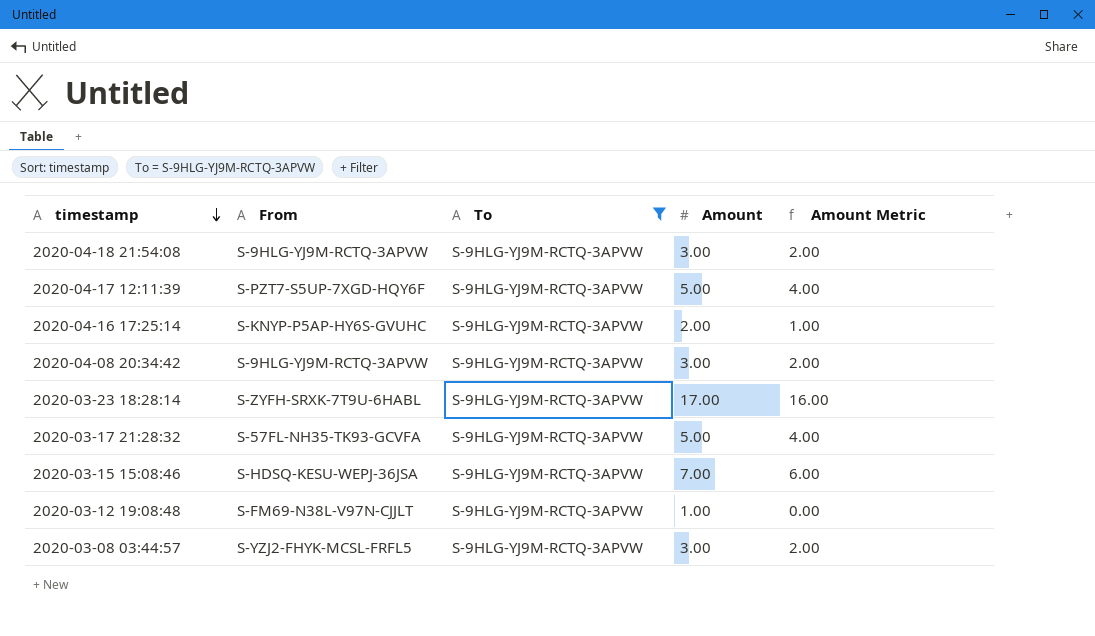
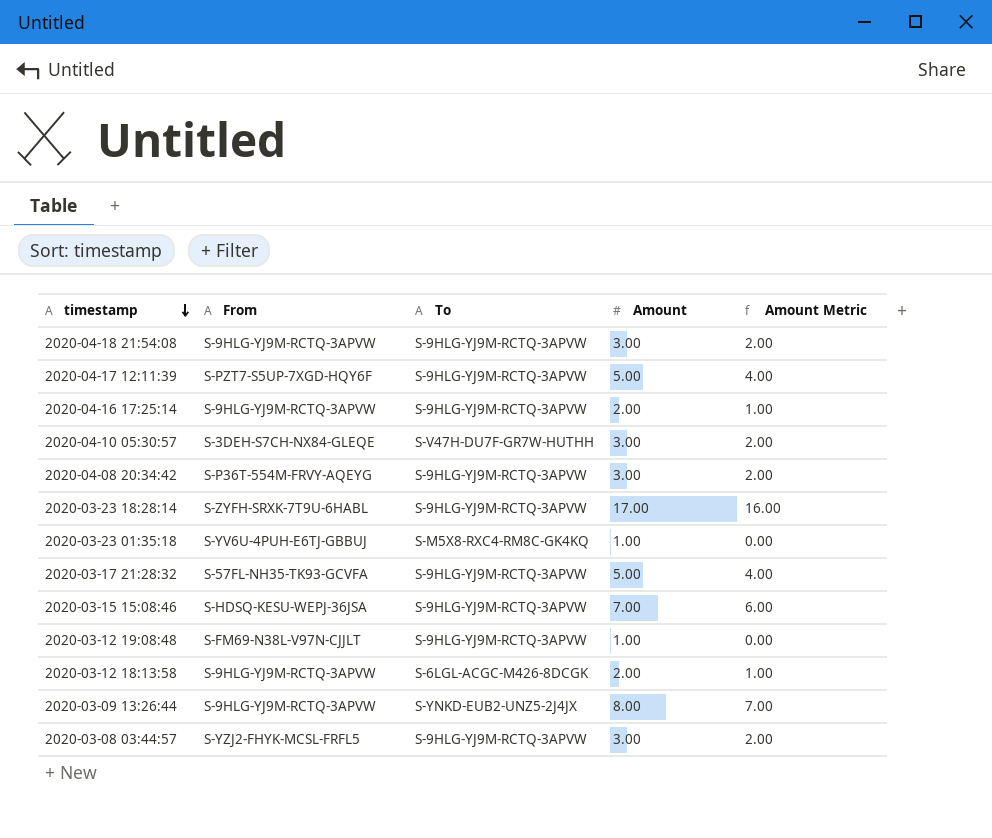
filter: To = S-9HLG-YJ9M-RCTQ-3APVW -> none
2020-04-16 17:25:14 | From: S-KNYP-P5AP-HY6S-GVUHC -> S-9HLG-YJ9M-RCTQ-3APVW
2020-04-08 20:34:42 | From: S-9HLG-YJ9M-RCTQ-3APVW -> S-P36T-554M-FRVY-AQEYG

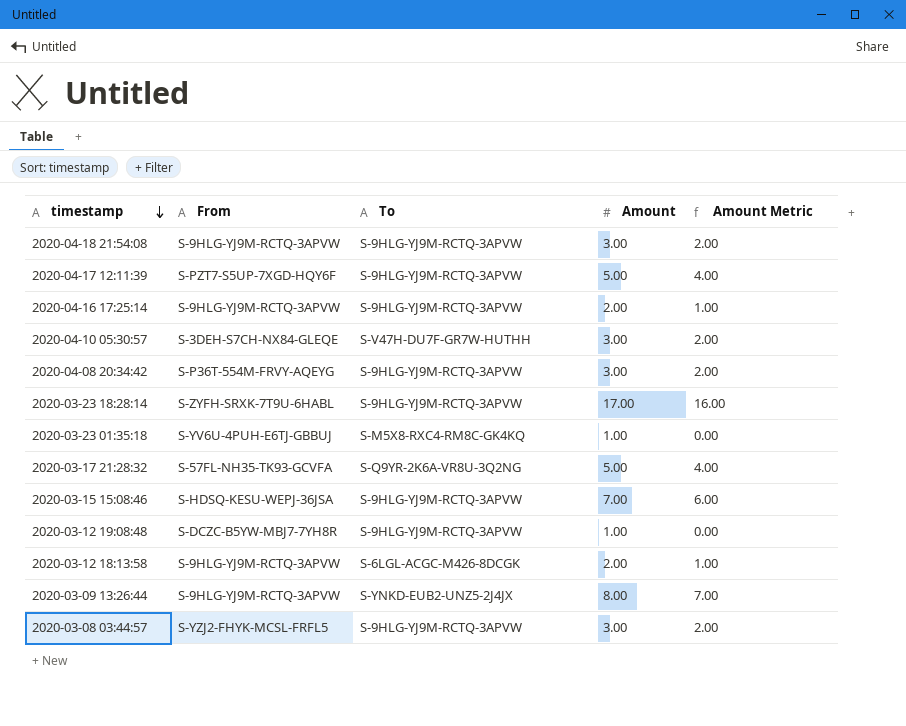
2020-03-17 21:28:32 | To: S-9HLG-YJ9M-RCTQ-3APVW -> S-Q9YR-2K6A-VR8U-3Q2NG
2020-03-12 19:08:48 | From: S-FM69-N38L-V97N-CJJLT -> S-DCZC-B5YW-MBJ7-7YH8R

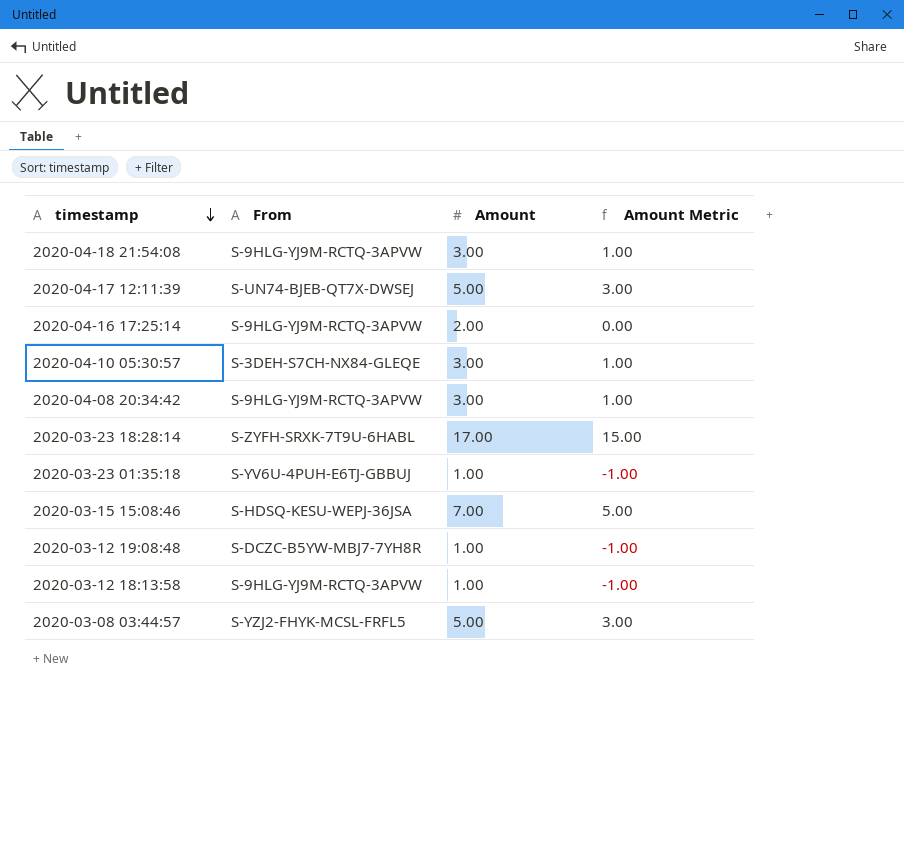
column To | position: 3 -> none
column Amount Metric | formula: [Amount] - 1 -> [Amount] - 2
row 2020-03-17 21:28:32: S-57FL-NH35-TK93-GCVFA | S-Q9YR-2K6A-VR8U-3Q2NG | 5.00 | 4.00 -> none
row 2020-03-09 13:26:44: S-9HLG-YJ9M-RCTQ-3APVW | S-YNKD-EUB2-UNZ5-2J4JX | 8.00 | 7.00 -> none
2020-04-17 12:11:39 | From: S-PZT7-S5UP-7XGD-HQY6F -> S-UN74-BJEB-QT7X-DWSEJ
2020-04-08 20:34:42 | From: S-P36T-554M-FRVY-AQEYG -> S-9HLG-YJ9M-RCTQ-3APVW
2020-03-12 18:13:58 | Amount: 2.00 -> 1.00
2020-03-08 03:44:57 | Amount: 3.00 -> 5.00

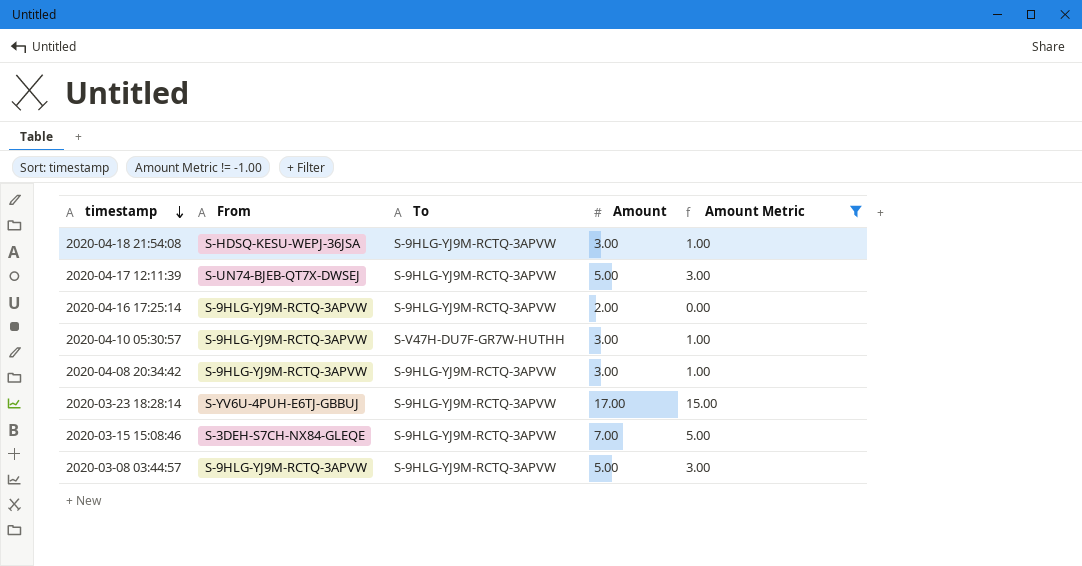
filter: none -> Amount Metric != -1.00
column To | position: none -> 3
2020-04-18 21:54:08 | From: S-9HLG-YJ9M-RCTQ-3APVW -> S-HDSQ-KESU-WEPJ-36JSA
2020-04-10 05:30:57 | From: S-3DEH-S7CH-NX84-GLEQE -> S-9HLG-YJ9M-RCTQ-3APVW
2020-03-23 18:28:14 | From: S-ZYFH-SRXK-7T9U-6HABL -> S-YV6U-4PUH-E6TJ-GBBUJ
2020-03-15 15:08:46 | From: S-HDSQ-KESU-WEPJ-36JSA -> S-3DEH-S7CH-NX84-GLEQE
2020-03-08 03:44:57 | From: S-YZJ2-FHYK-MCSL-FRFL5 -> S-9HLG-YJ9M-RCTQ-3APVW

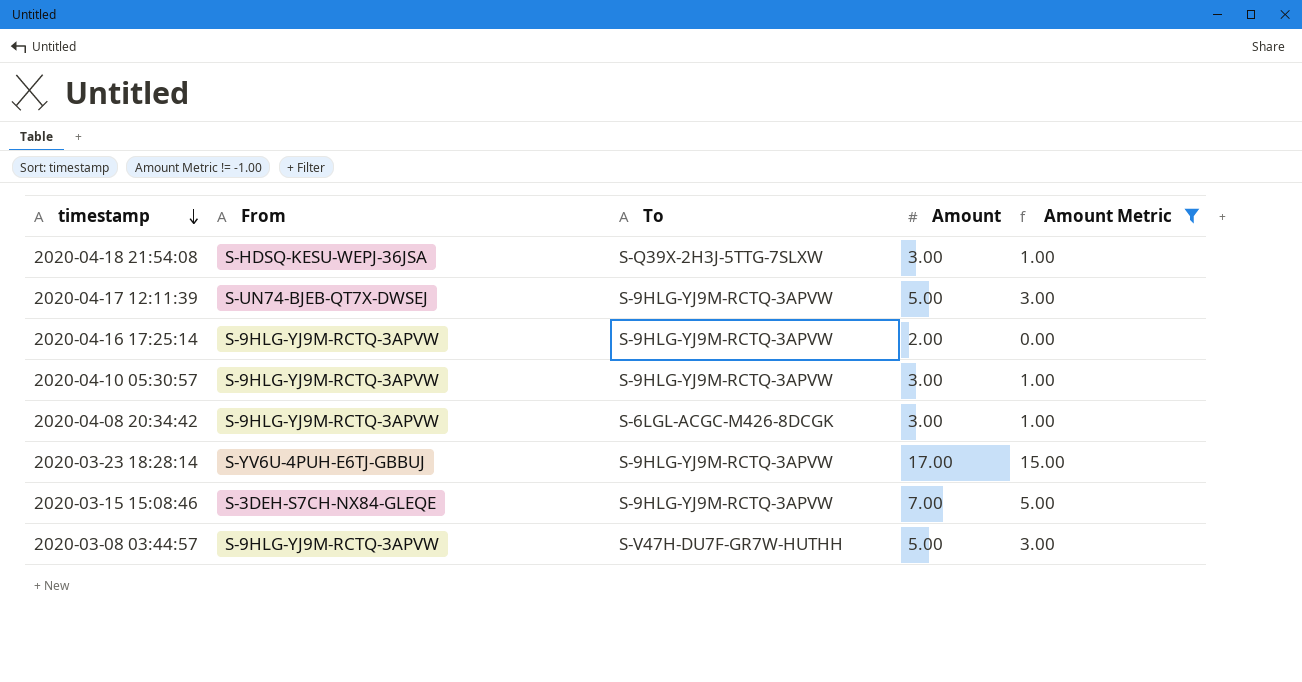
2020-04-18 21:54:08 | To: S-9HLG-YJ9M-RCTQ-3APVW -> S-Q39X-2H3J-5TTG-7SLXW
2020-04-10 05:30:57 | To: S-V47H-DU7F-GR7W-HUTHH -> S-9HLG-YJ9M-RCTQ-3APVW
2020-04-08 20:34:42 | To: S-9HLG-YJ9M-RCTQ-3APVW -> S-6LGL-ACGC-M426-8DCGK
2020-03-08 03:44:57 | To: S-9HLG-YJ9M-RCTQ-3APVW -> S-V47H-DU7F-GR7W-HUTHH

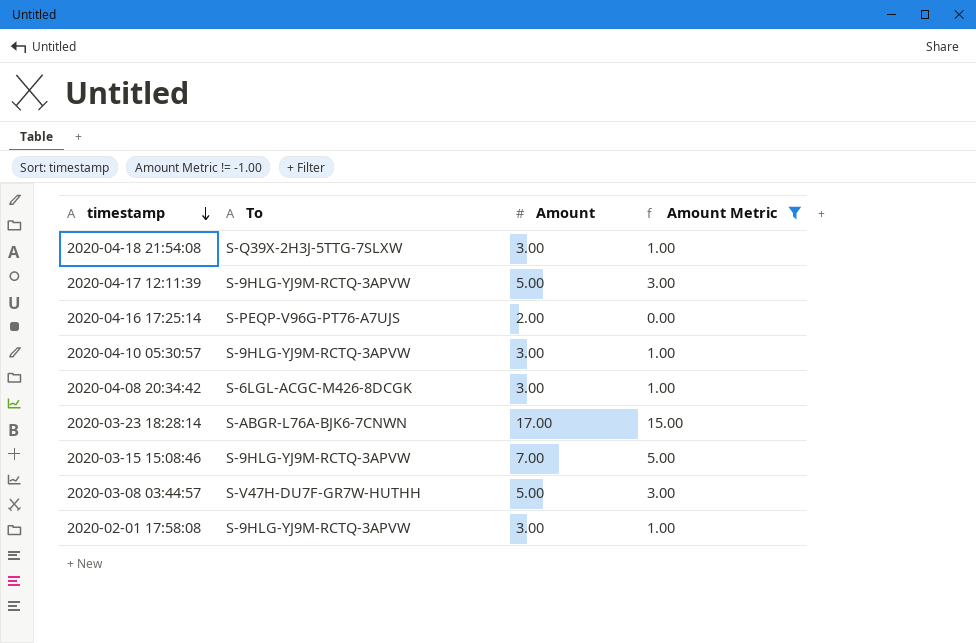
column From | position: 2 -> none
2020-04-16 17:25:14 | To: S-9HLG-YJ9M-RCTQ-3APVW -> S-PEQP-V96G-PT76-A7UJS
2020-03-23 18:28:14 | To: S-9HLG-YJ9M-RCTQ-3APVW -> S-ABGR-L76A-BJK6-7CNWN
row 2020-02-01 17:58:08: none -> S-9HLG-YJ9M-RCTQ-3APVW | 3.00 | 1.00

